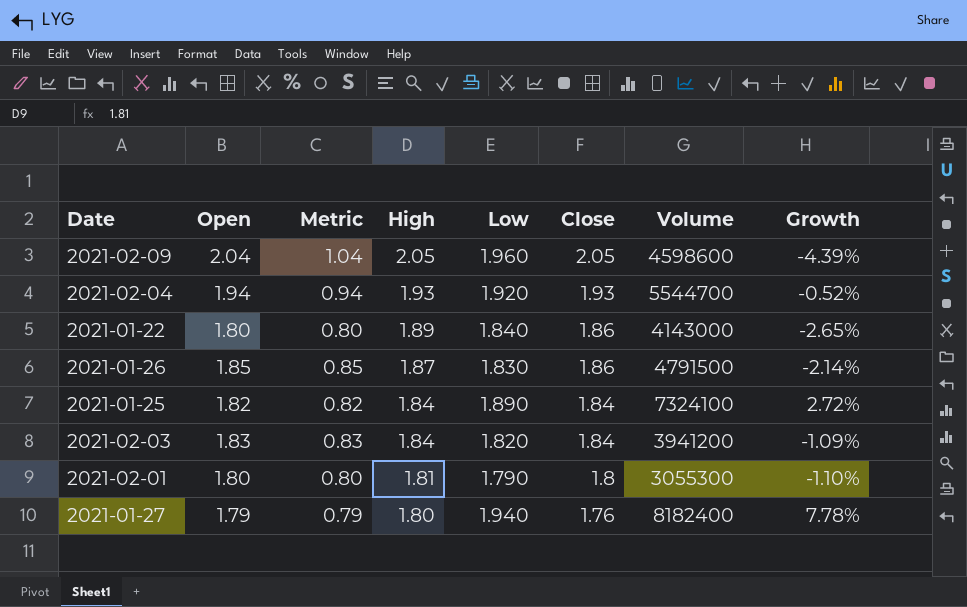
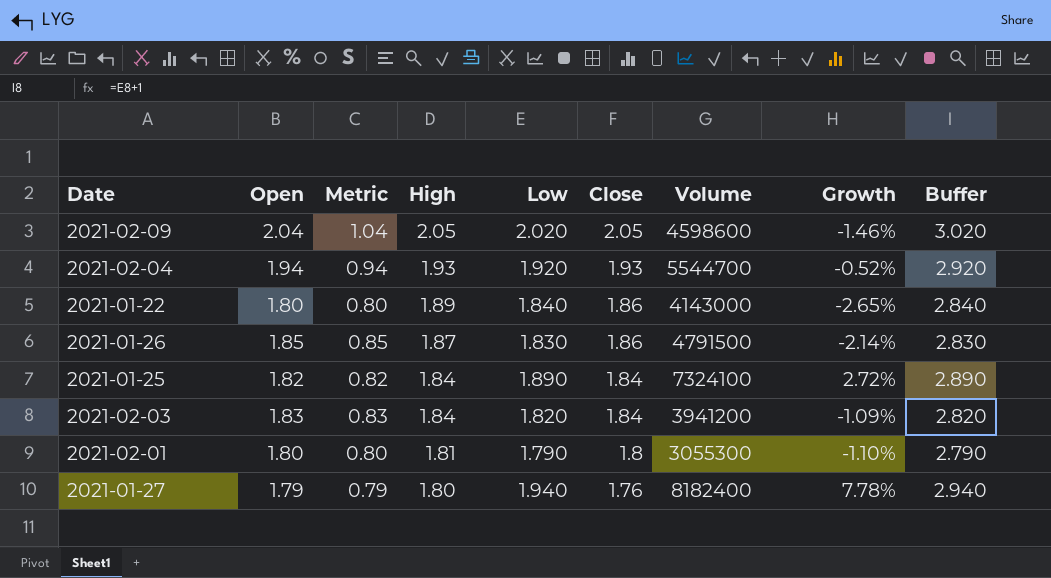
column Buffer | formula: none -> [Low] + 1
2021-02-09 | Low: 1.960 -> 2.020
2021-02-09 | Growth: -4.39% -> -1.46%

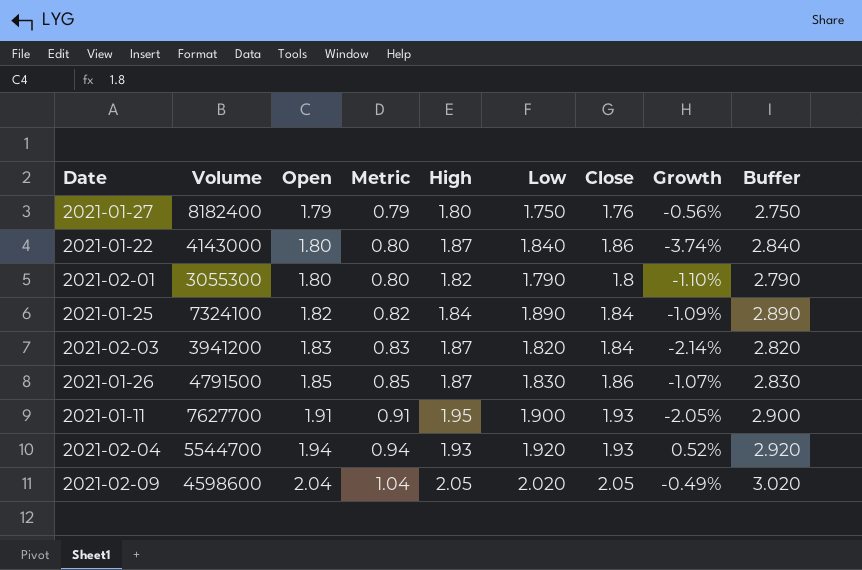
row order: High descending -> Open ascending
column Volume | position: 7 -> 2
column Growth | formula: ([Low] - [High]) / [High] -> ([Open] - [High]) / [High]
2021-01-27 | Low: 1.940 -> 1.750
2021-01-27 | Buffer: 2.940 -> 2.750
2021-01-22 | High: 1.89 -> 1.87
2021-02-01 | High: 1.81 -> 1.82
2021-02-03 | High: 1.84 -> 1.87
row 2021-01-11: none -> 7627700 | 1.91 | 0.91 | 1.95 | 1.900 | 1.93 | -2.05% | 2.900

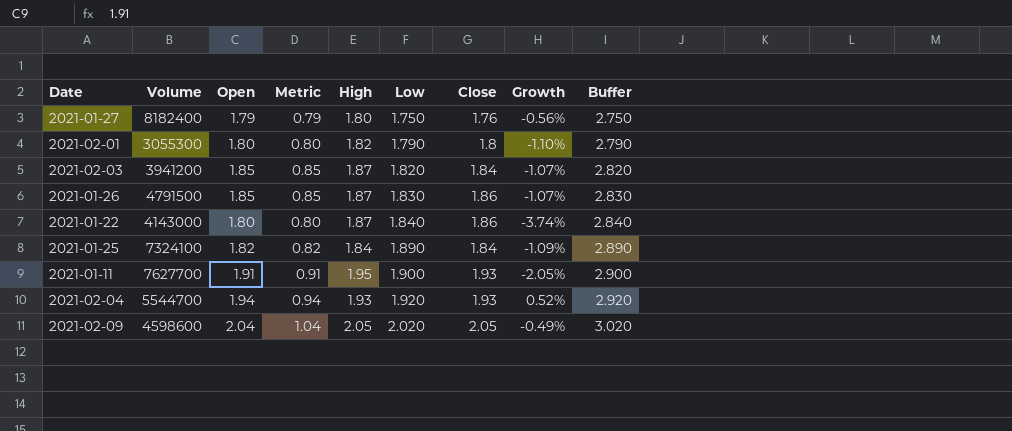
row order: Open ascending -> Low ascending
2021-02-03 | Open: 1.83 -> 1.85
2021-02-03 | Metric: 0.83 -> 0.85
2021-02-03 | Growth: -2.14% -> -1.07%

